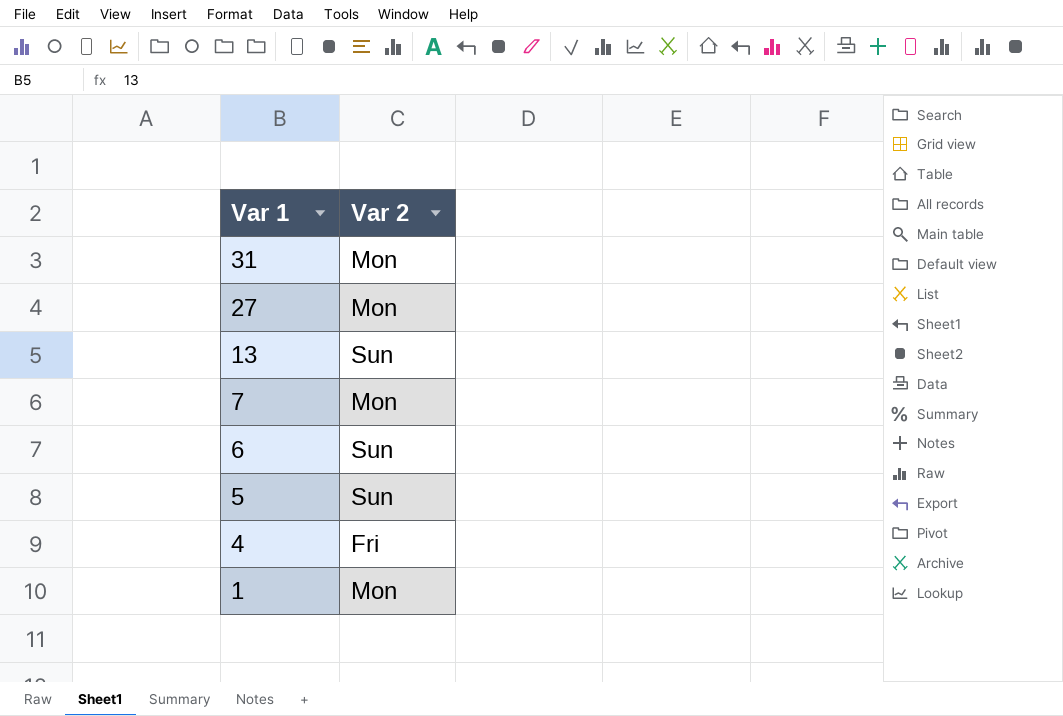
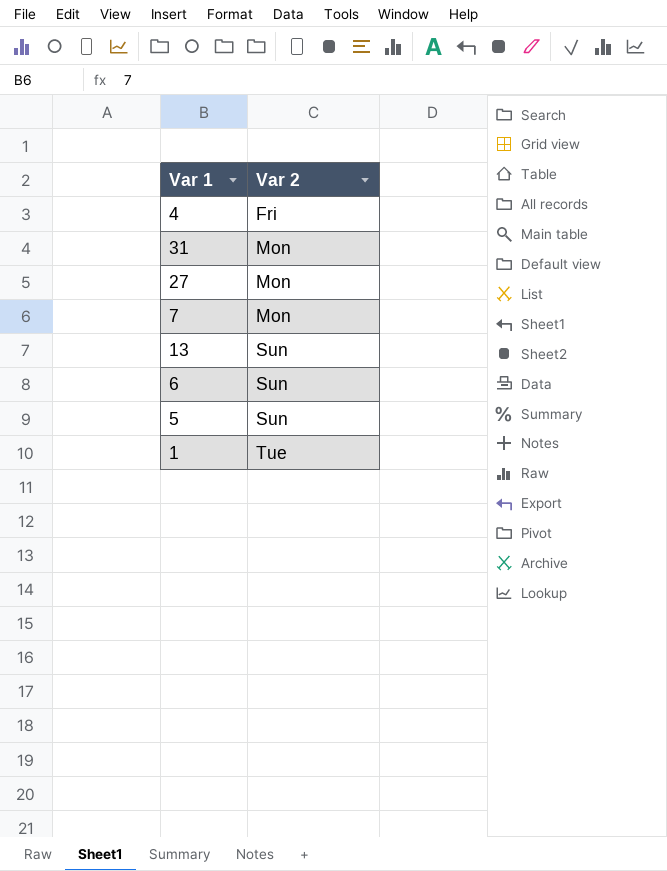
row order: Var 1 descending -> Var 2 ascending
1 | Var 2: Mon -> Tue

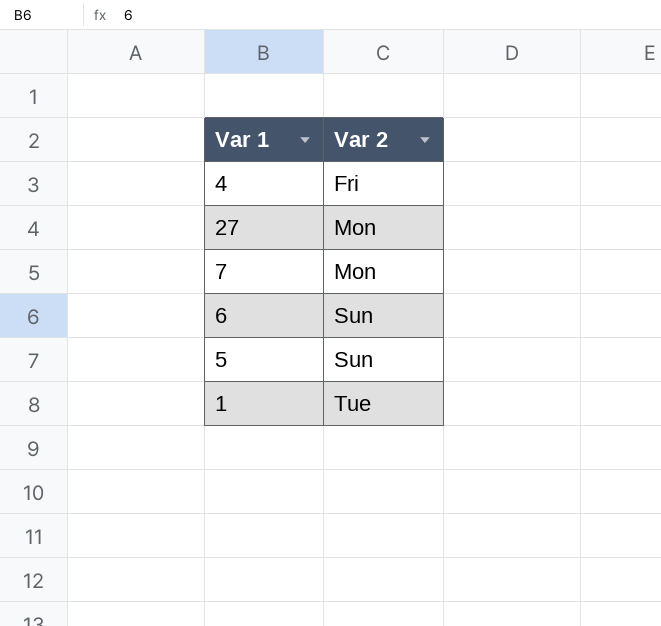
row 31: Mon -> none
row 13: Sun -> none

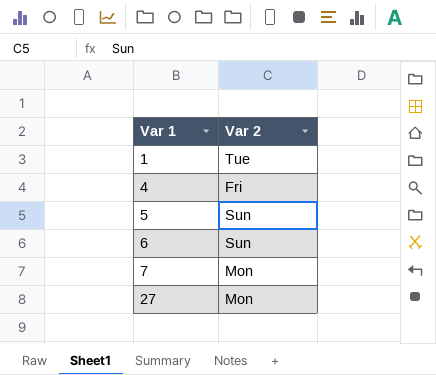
row order: Var 2 ascending -> Var 1 ascending

